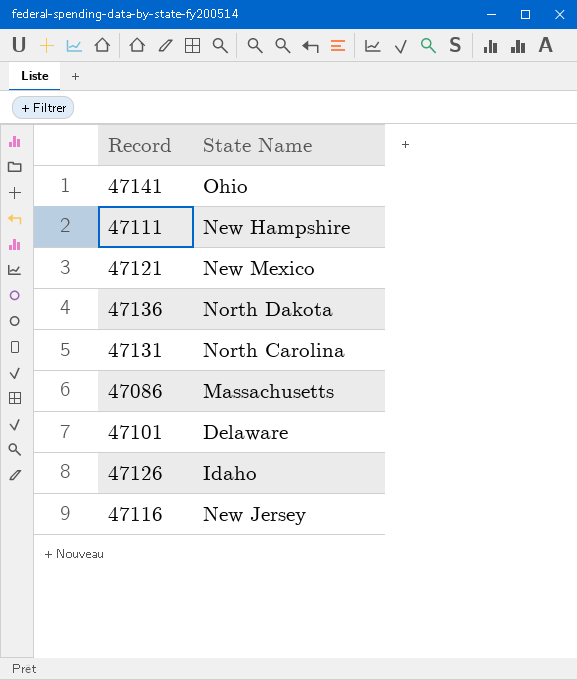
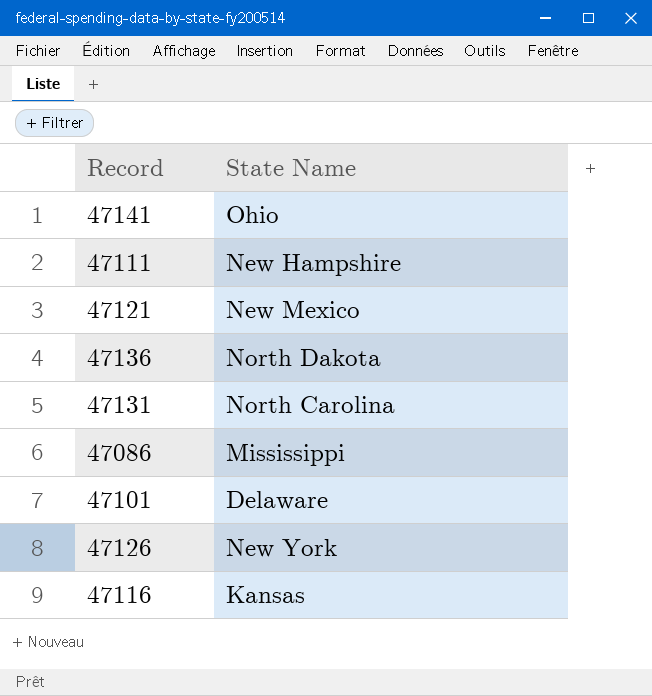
47086 | State Name: Massachusetts -> Mississippi
47126 | State Name: Idaho -> New York
47116 | State Name: New Jersey -> Kansas

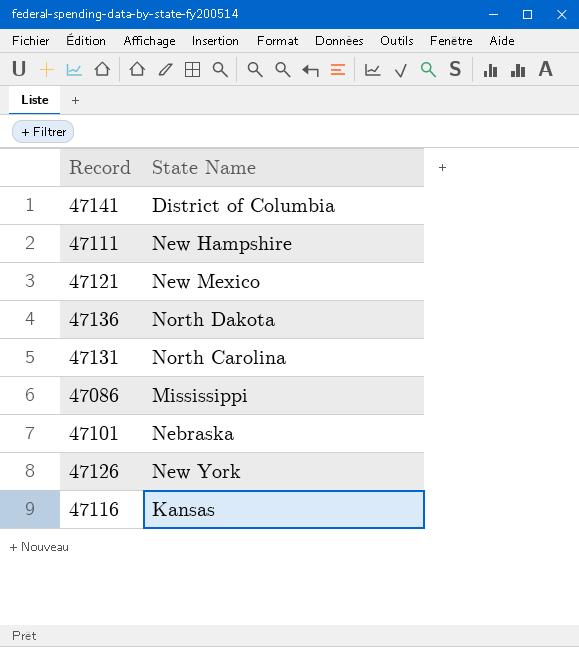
47141 | State Name: Ohio -> District of Columbia
47101 | State Name: Delaware -> Nebraska

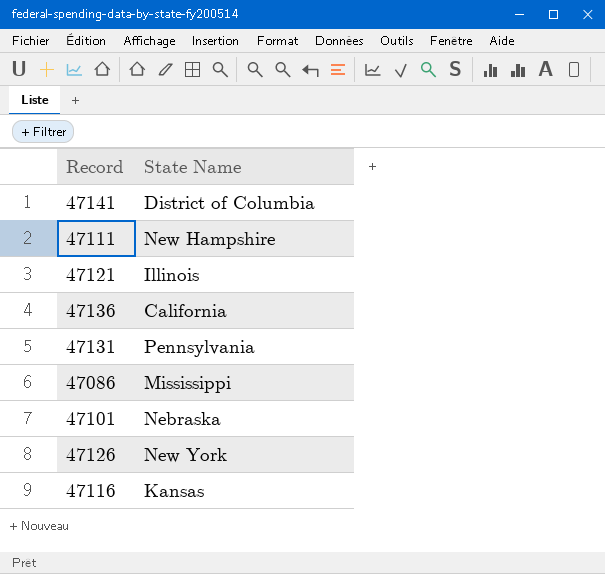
47121 | State Name: New Mexico -> Illinois
47136 | State Name: North Dakota -> California
47131 | State Name: North Carolina -> Pennsylvania

